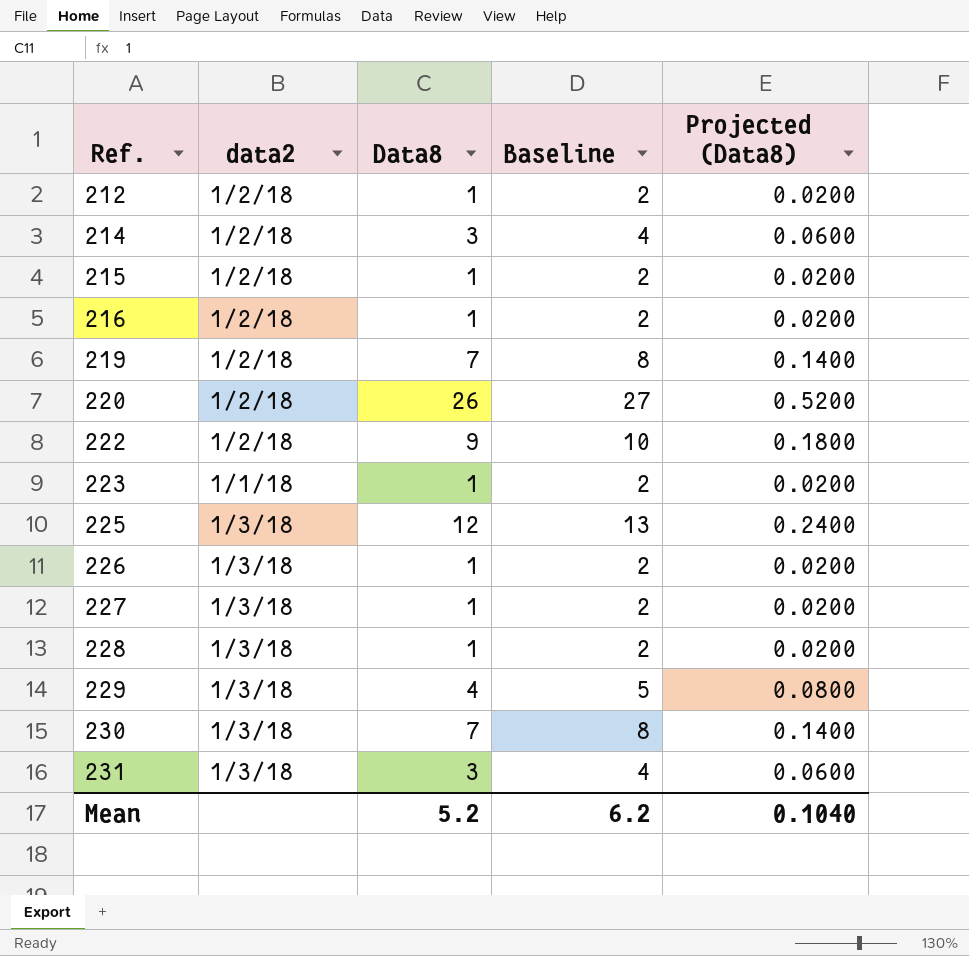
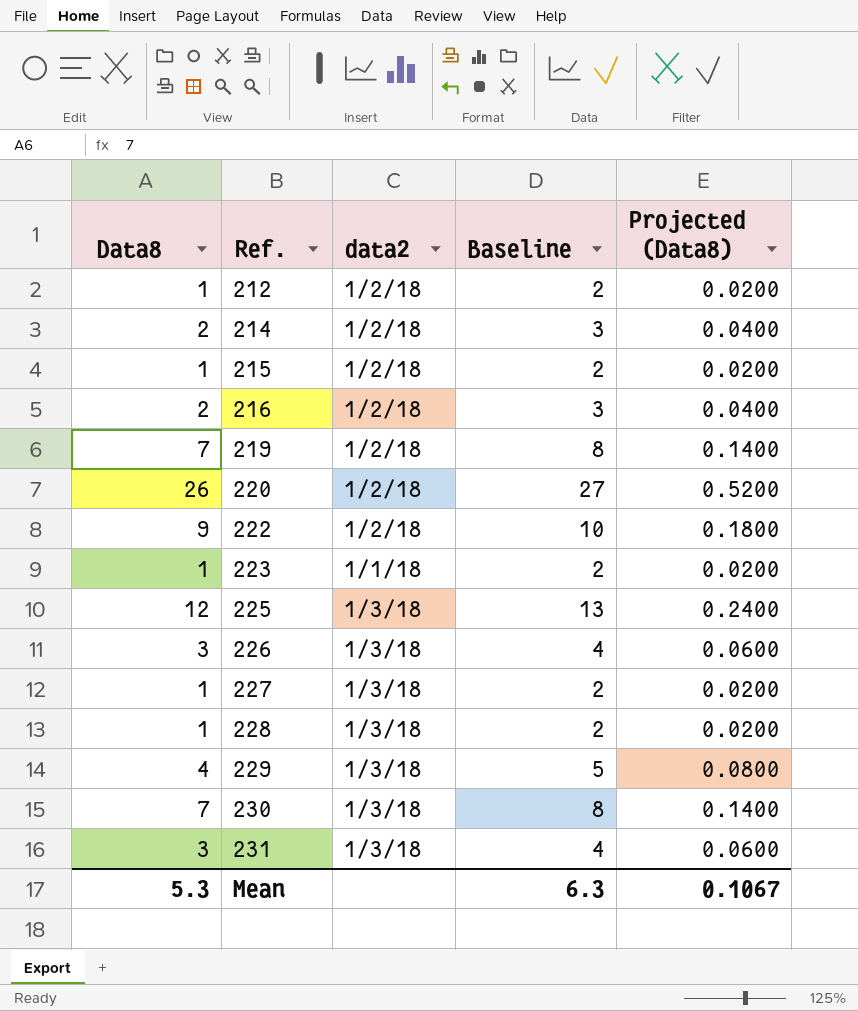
column Data8 | position: 3 -> 1
214 | Data8: 3 -> 2
214 | Baseline: 4 -> 3
214 | Projected (Data8): 0.0600 -> 0.0400
216 | Data8: 1 -> 2
216 | Baseline: 2 -> 3
216 | Projected (Data8): 0.0200 -> 0.0400
226 | Data8: 1 -> 3
226 | Baseline: 2 -> 4
226 | Projected (Data8): 0.0200 -> 0.0600
Mean | Data8: 5.2 -> 5.3
Mean | Baseline: 6.2 -> 6.3
Mean | Projected (Data8): 0.1040 -> 0.1067

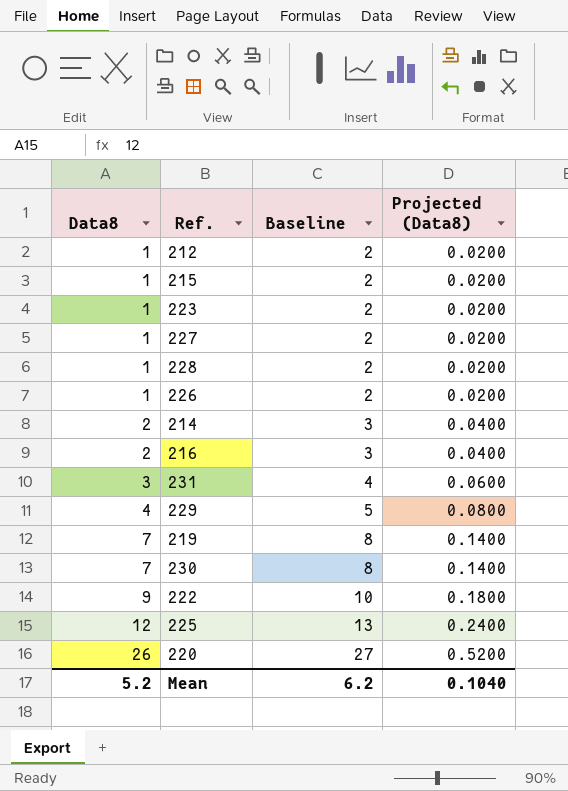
row order: Ref. ascending -> Data8 ascending
column data2 | position: 3 -> none
226 | Data8: 3 -> 1
226 | Baseline: 4 -> 2
226 | Projected (Data8): 0.0600 -> 0.0200
Mean | Data8: 5.3 -> 5.2
Mean | Baseline: 6.3 -> 6.2
Mean | Projected (Data8): 0.1067 -> 0.1040

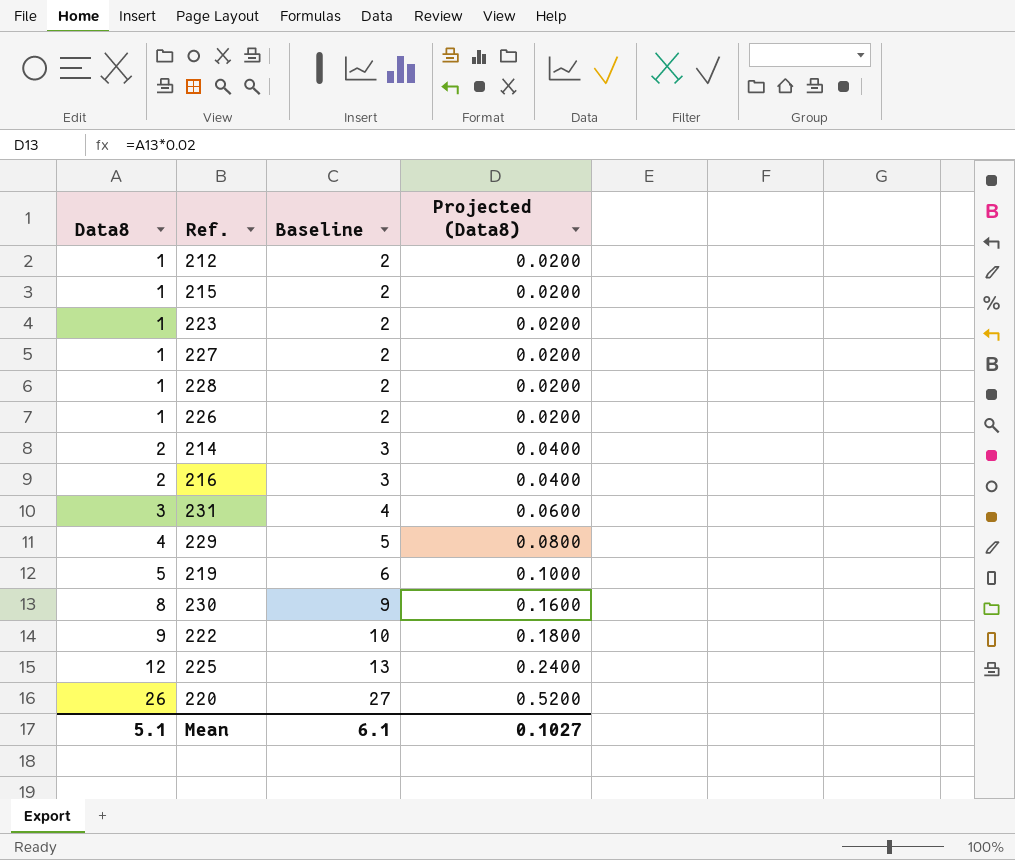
219 | Data8: 7 -> 5
219 | Baseline: 8 -> 6
219 | Projected (Data8): 0.1400 -> 0.1000
230 | Data8: 7 -> 8
230 | Baseline: 8 -> 9
230 | Projected (Data8): 0.1400 -> 0.1600
Mean | Data8: 5.2 -> 5.1
Mean | Baseline: 6.2 -> 6.1
Mean | Projected (Data8): 0.1040 -> 0.1027

